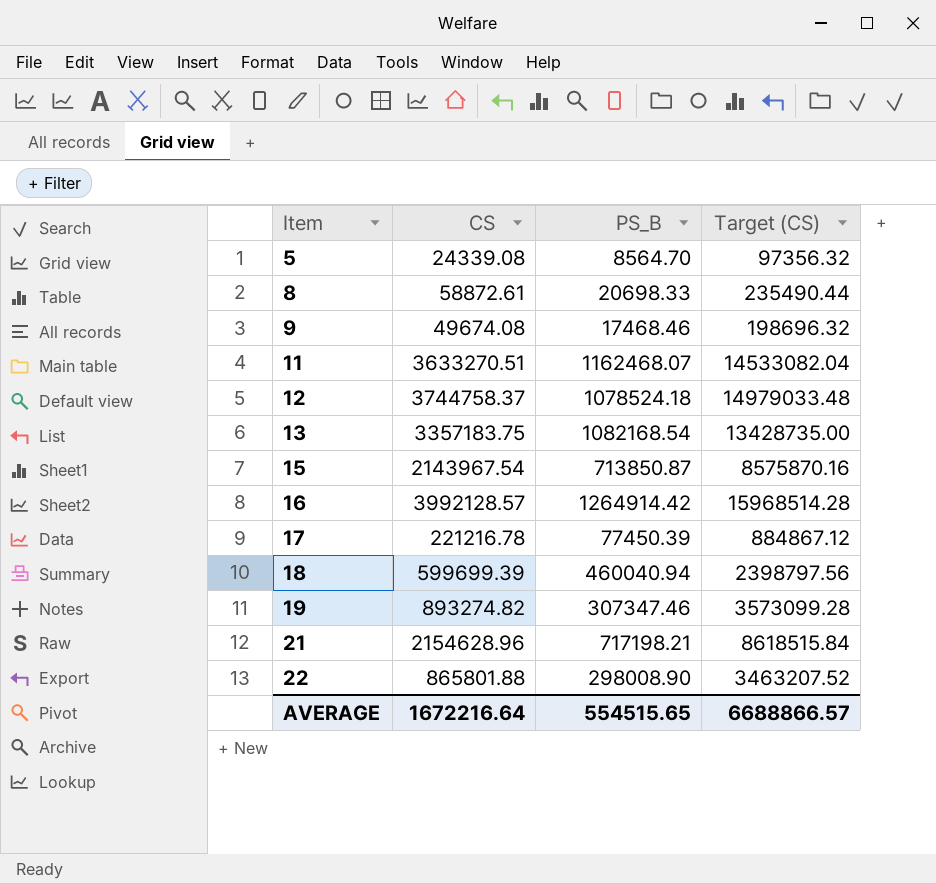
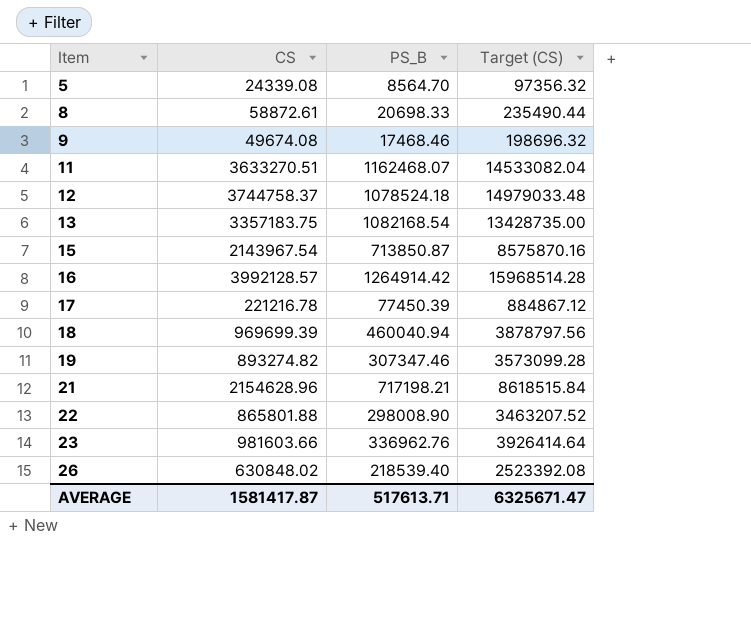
18 | CS: 599699.39 -> 969699.39
18 | Target (CS): 2398797.56 -> 3878797.56
row 23: none -> 981603.66 | 336962.76 | 3926414.64
row 26: none -> 630848.02 | 218539.40 | 2523392.08
AVERAGE | CS: 1672216.64 -> 1581417.87
AVERAGE | PS_B: 554515.65 -> 517613.71
AVERAGE | Target (CS): 6688866.57 -> 6325671.47

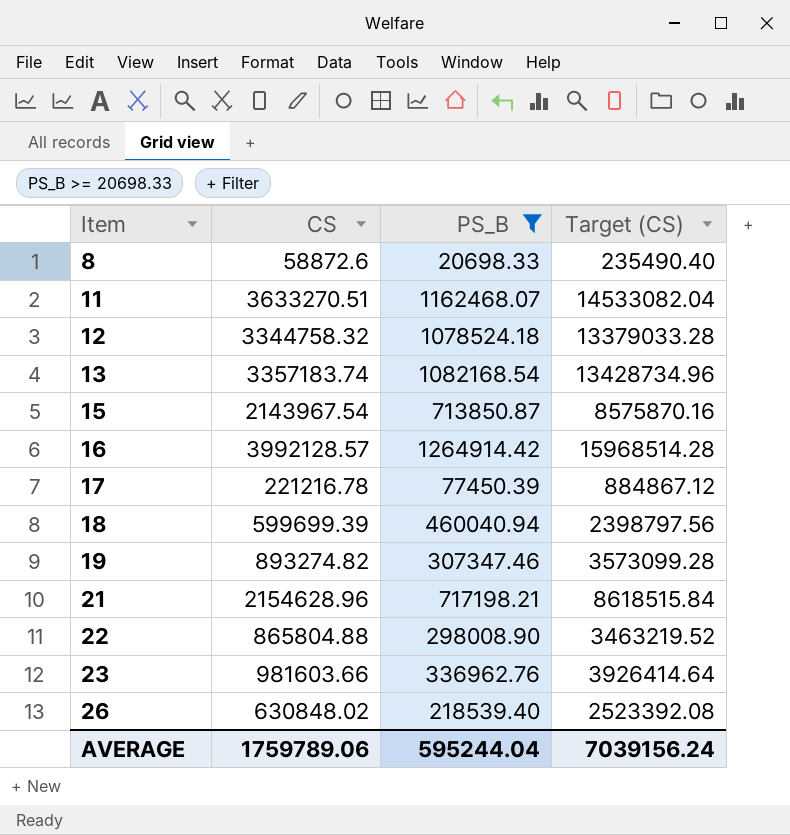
filter: none -> PS_B >= 20698.33
8 | CS: 58872.61 -> 58872.6
8 | Target (CS): 235490.44 -> 235490.40
12 | CS: 3744758.37 -> 3344758.32
12 | Target (CS): 14979033.48 -> 13379033.28
13 | CS: 3357183.75 -> 3357183.74
13 | Target (CS): 13428735.00 -> 13428734.96
18 | CS: 969699.39 -> 599699.39
18 | Target (CS): 3878797.56 -> 2398797.56
22 | CS: 865801.88 -> 865804.88
22 | Target (CS): 3463207.52 -> 3463219.52
AVERAGE | CS: 1581417.87 -> 1759789.06
AVERAGE | PS_B: 517613.71 -> 595244.04
AVERAGE | Target (CS): 6325671.47 -> 7039156.24

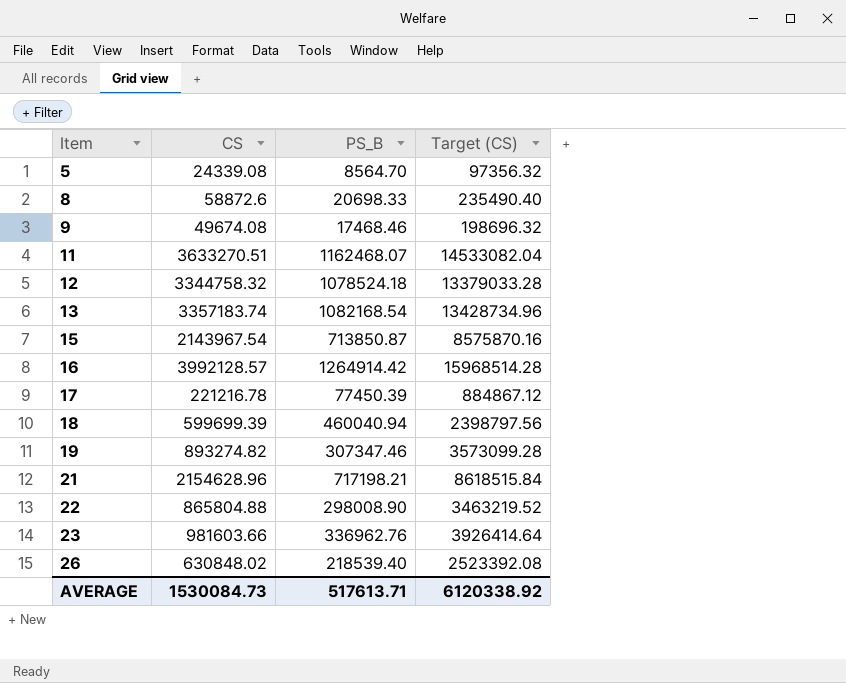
filter: PS_B >= 20698.33 -> none
AVERAGE | CS: 1759789.06 -> 1530084.73
AVERAGE | PS_B: 595244.04 -> 517613.71
AVERAGE | Target (CS): 7039156.24 -> 6120338.92

